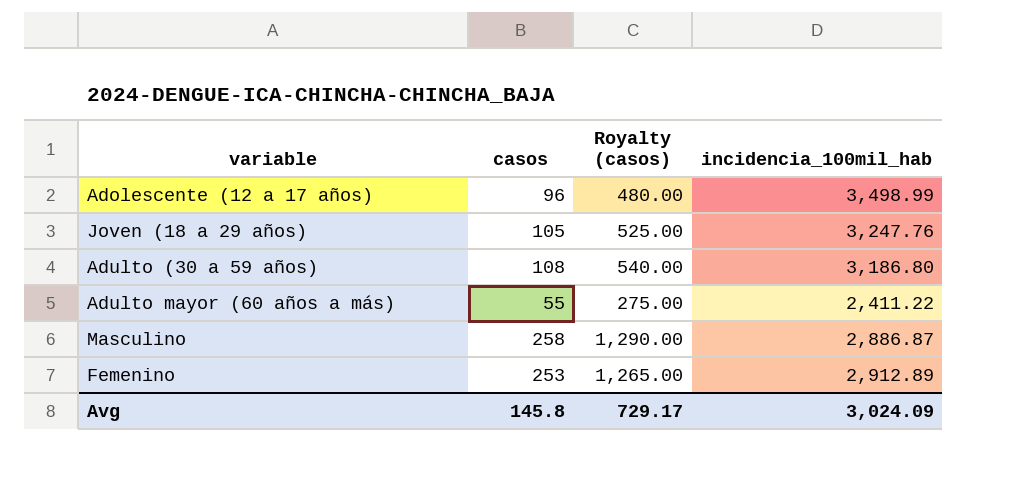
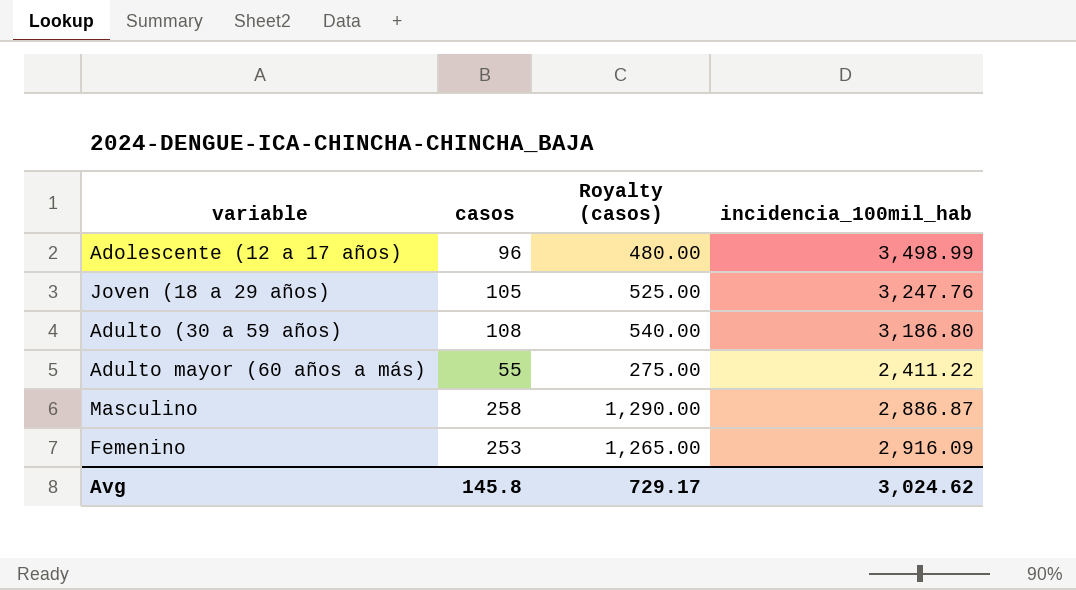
Femenino | incidencia_100mil_hab: 2,912.89 -> 2,916.09
Avg | incidencia_100mil_hab: 3,024.09 -> 3,024.62

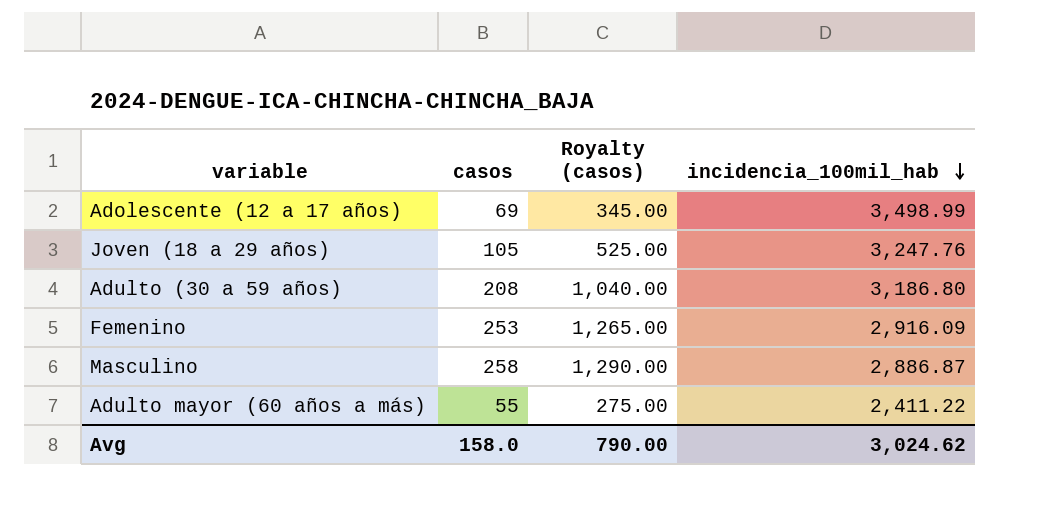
row order: none -> incidencia_100mil_hab descending
Adolescente (12 a 17 años) | casos: 96 -> 69
Adolescente (12 a 17 años) | Royalty (casos): 480.00 -> 345.00
Adulto (30 a 59 años) | casos: 108 -> 208
Adulto (30 a 59 años) | Royalty (casos): 540.00 -> 1,040.00
Avg | casos: 145.8 -> 158.0
Avg | Royalty (casos): 729.17 -> 790.00

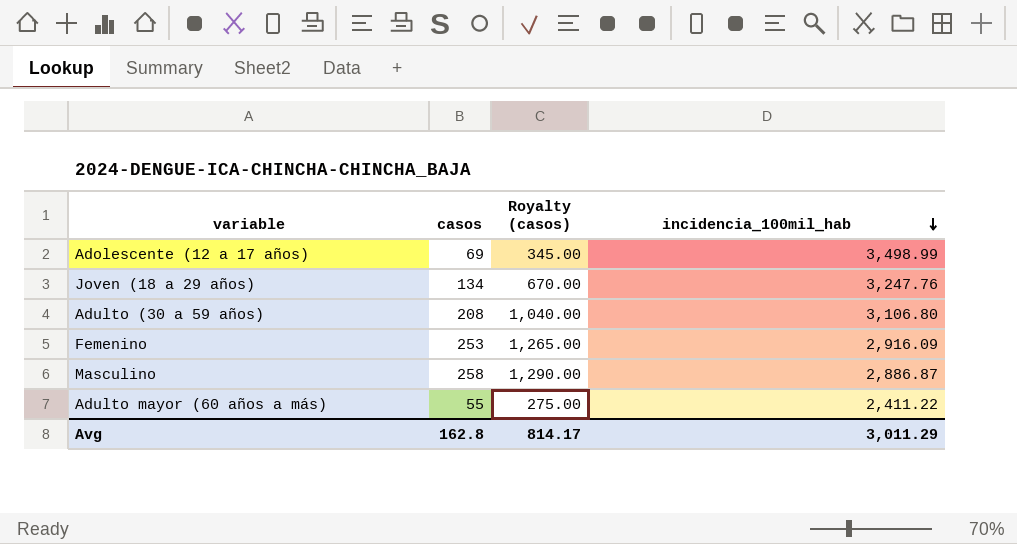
Joven (18 a 29 años) | casos: 105 -> 134
Joven (18 a 29 años) | Royalty (casos): 525.00 -> 670.00
Adulto (30 a 59 años) | incidencia_100mil_hab: 3,186.80 -> 3,106.80
Avg | casos: 158.0 -> 162.8
Avg | Royalty (casos): 790.00 -> 814.17
Avg | incidencia_100mil_hab: 3,024.62 -> 3,011.29

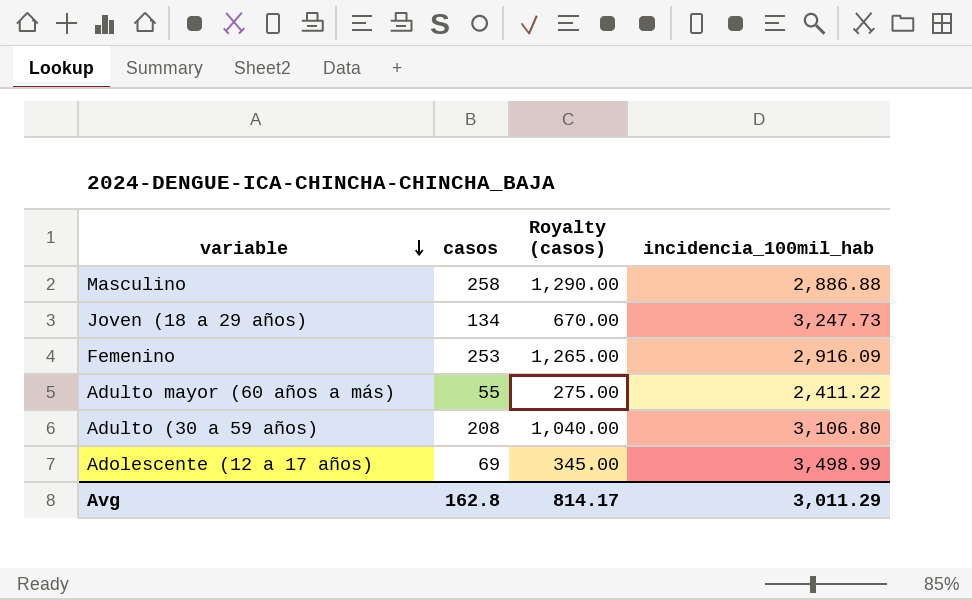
row order: incidencia_100mil_hab descending -> variable descending
Masculino | incidencia_100mil_hab: 2,886.87 -> 2,886.88
Joven (18 a 29 años) | incidencia_100mil_hab: 3,247.76 -> 3,247.73

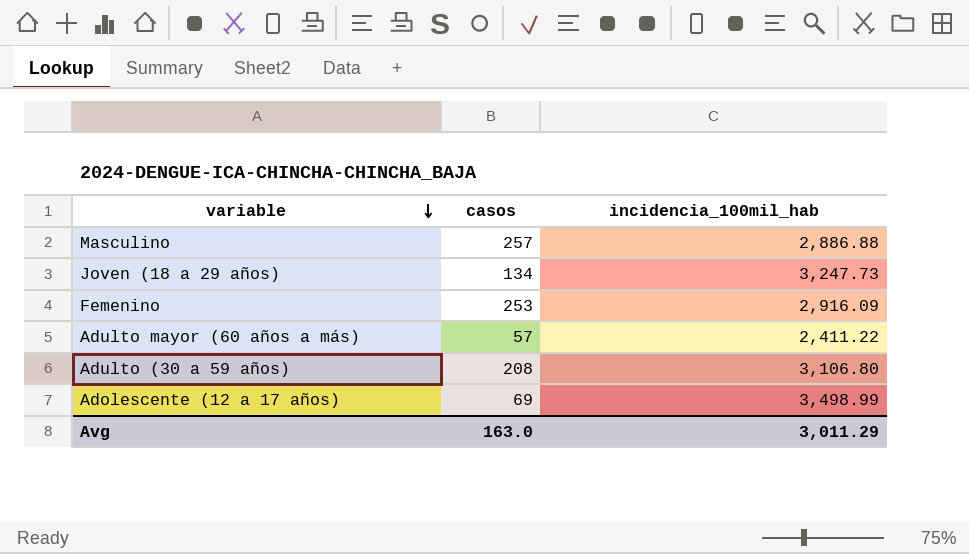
column Royalty (casos) | formula: [casos] * 5 -> none
Masculino | casos: 258 -> 257
Adulto mayor (60 años a más) | casos: 55 -> 57
Avg | casos: 162.8 -> 163.0

